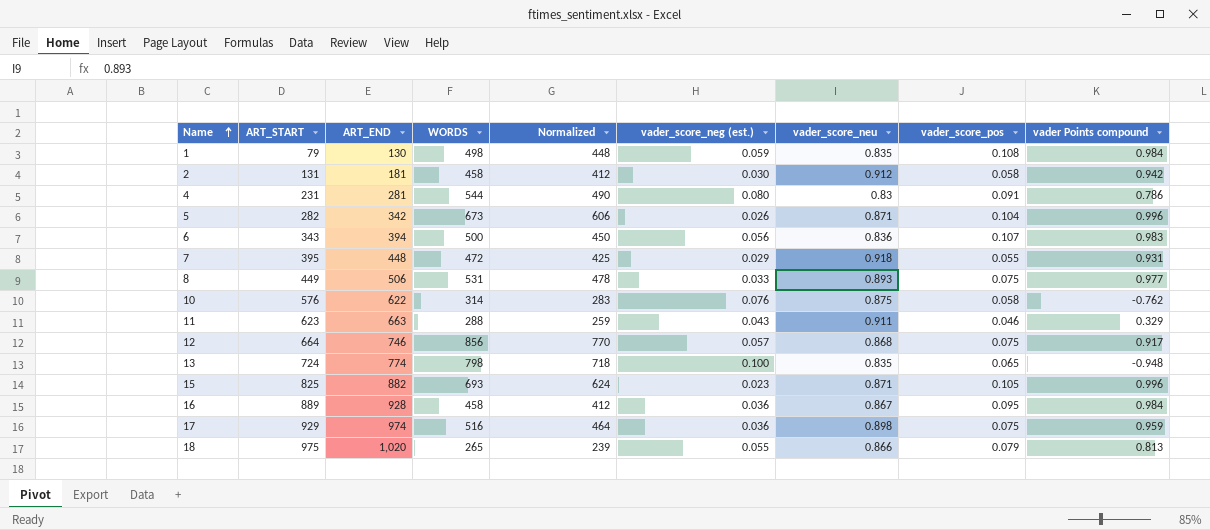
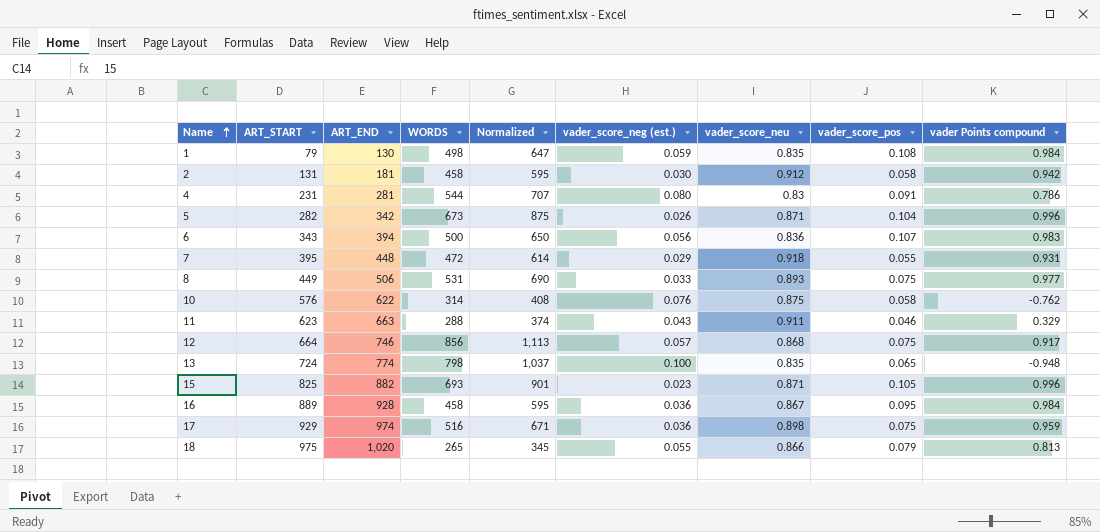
column Normalized | formula: [WORDS] * 0.9 -> [WORDS] * 1.3

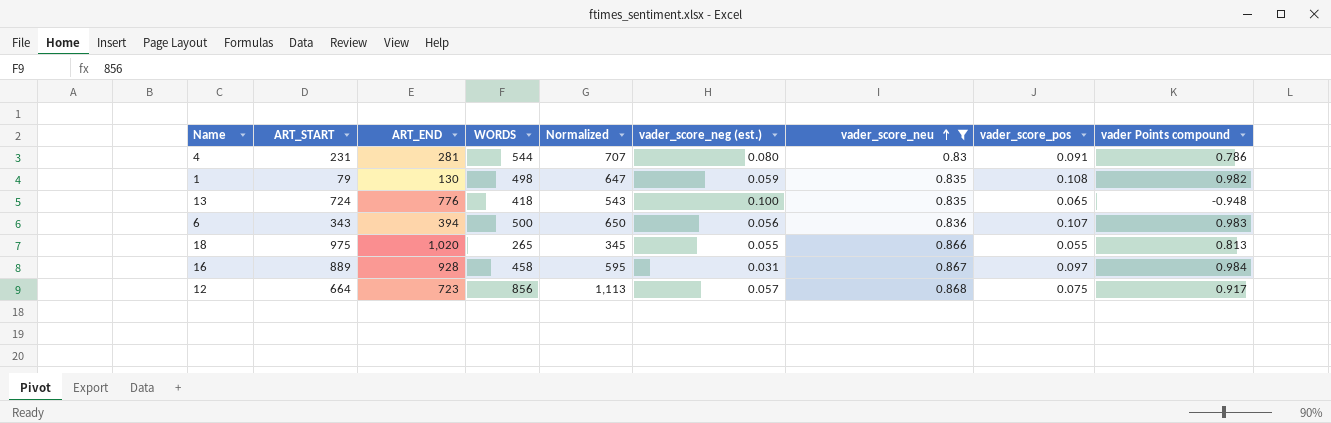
filter: none -> vader_score_neu <= 0.868
row order: Name ascending -> vader_score_neu ascending
1 | vader Points compound: 0.984 -> 0.982
13 | ART_END: 774 -> 776
13 | WORDS: 798 -> 418
13 | Normalized: 1,037 -> 543
18 | vader_score_pos: 0.079 -> 0.055
16 | vader_score_neg (est.): 0.036 -> 0.031
16 | vader_score_pos: 0.095 -> 0.097
12 | ART_END: 746 -> 723

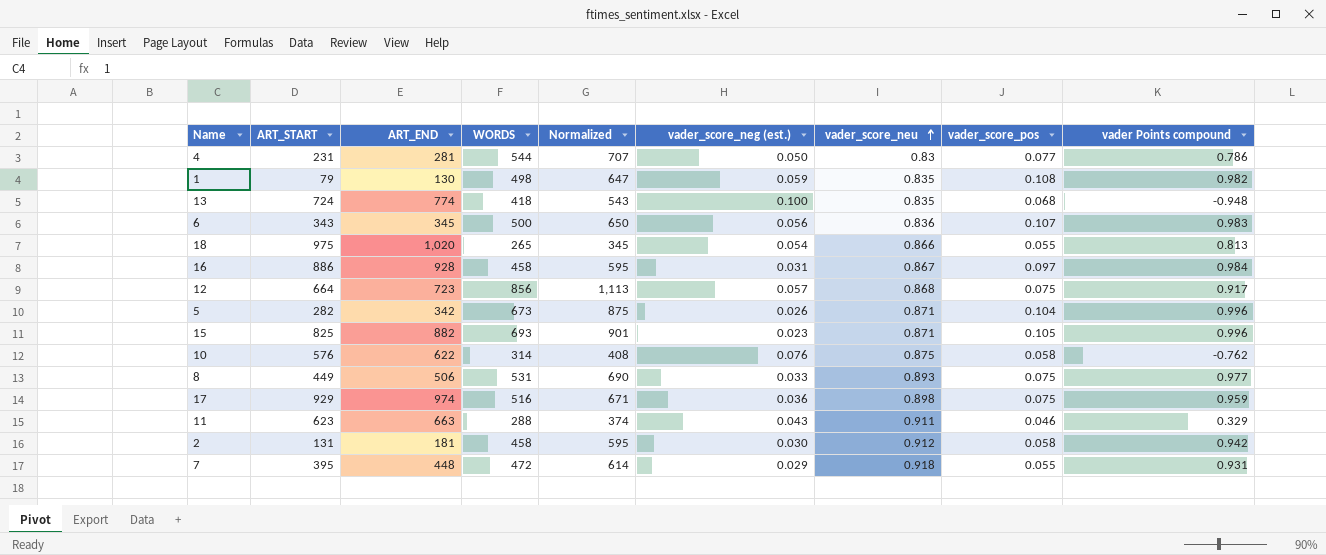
filter: vader_score_neu <= 0.868 -> none
4 | vader_score_neg (est.): 0.080 -> 0.050
4 | vader_score_pos: 0.091 -> 0.077
13 | ART_END: 776 -> 774
13 | vader_score_pos: 0.065 -> 0.068
6 | ART_END: 394 -> 345
18 | vader_score_neg (est.): 0.055 -> 0.054
16 | ART_START: 889 -> 886

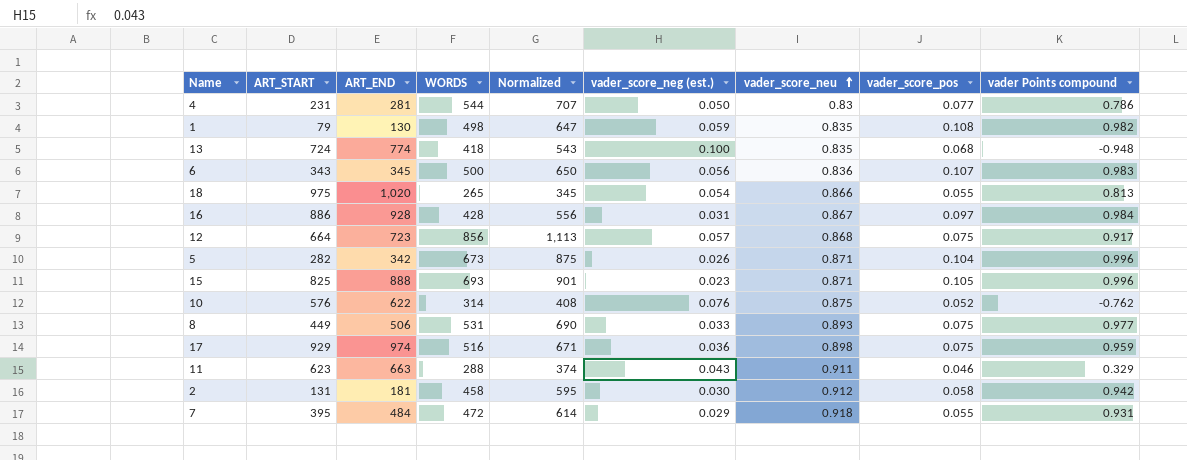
16 | WORDS: 458 -> 428
16 | Normalized: 595 -> 556
15 | ART_END: 882 -> 888
10 | vader_score_pos: 0.058 -> 0.052
7 | ART_END: 448 -> 484

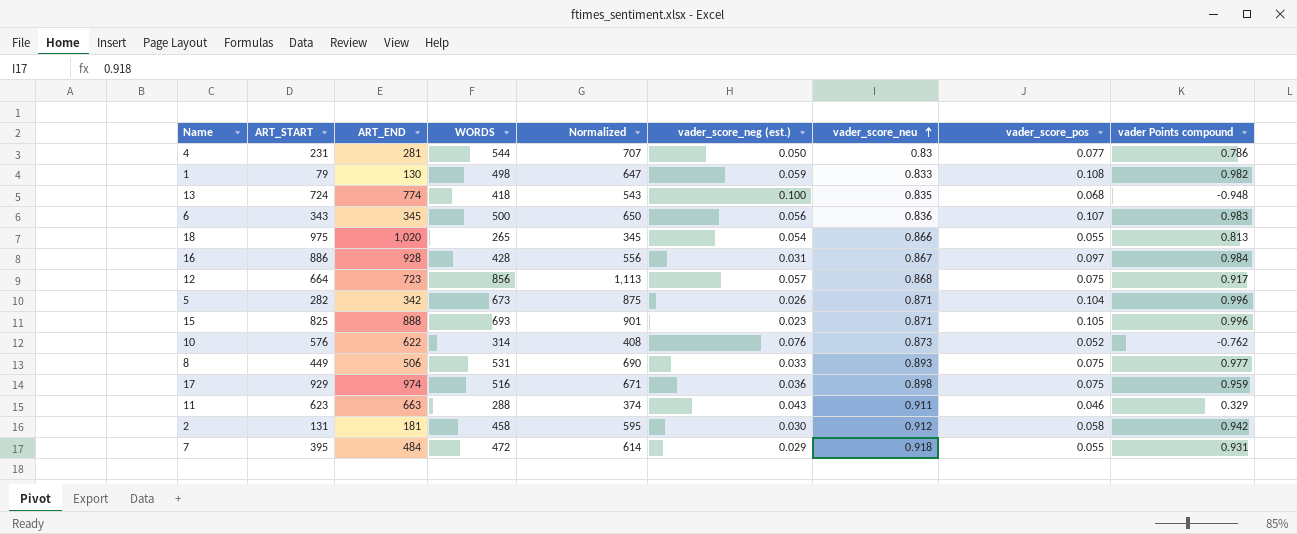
1 | vader_score_neu: 0.835 -> 0.833
10 | vader_score_neu: 0.875 -> 0.873

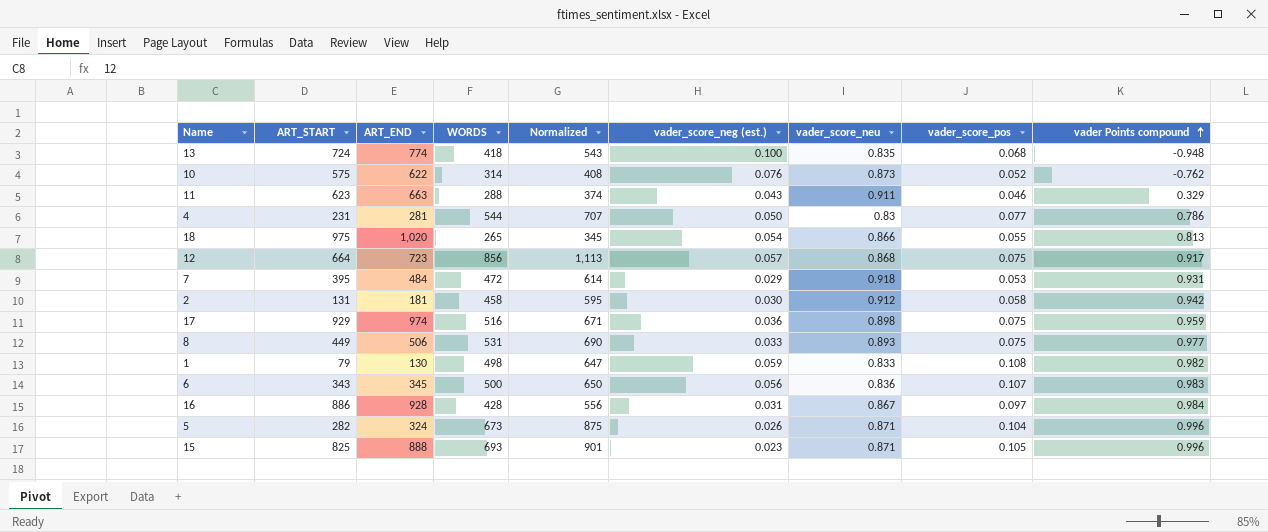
row order: vader_score_neu ascending -> vader Points compound ascending
10 | ART_START: 576 -> 575
7 | vader_score_pos: 0.055 -> 0.053
5 | ART_END: 342 -> 324

